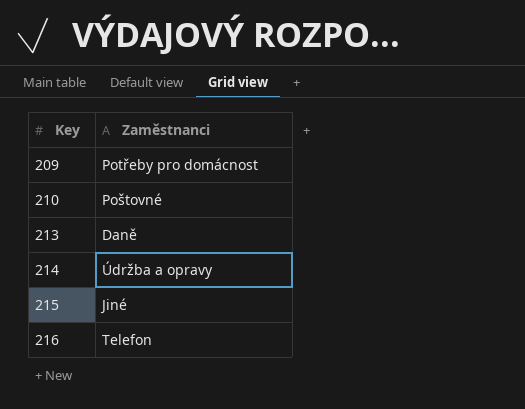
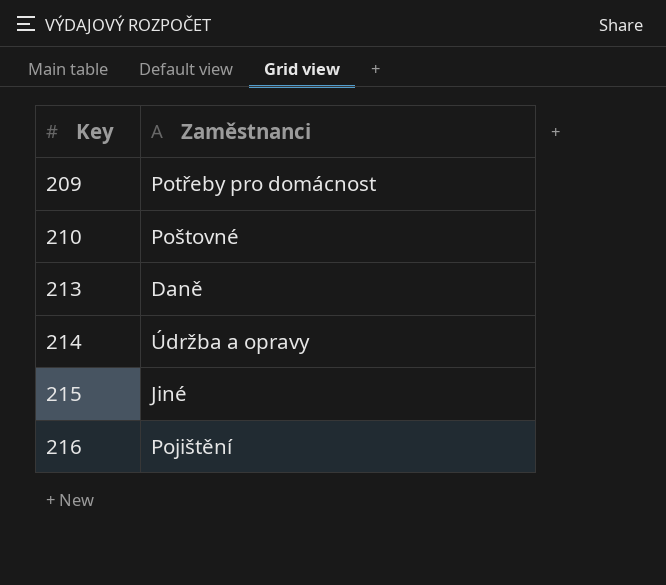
216 | Zaměstnanci: Telefon -> Pojištění

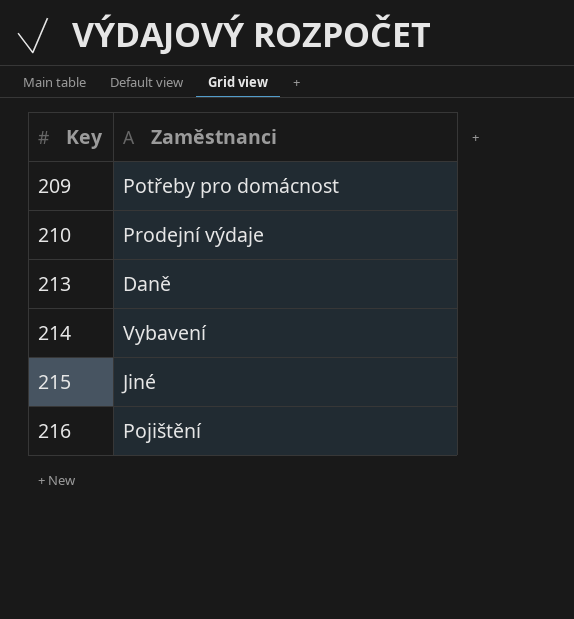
210 | Zaměstnanci: Poštovné -> Prodejní výdaje
214 | Zaměstnanci: Údržba a opravy -> Vybavení

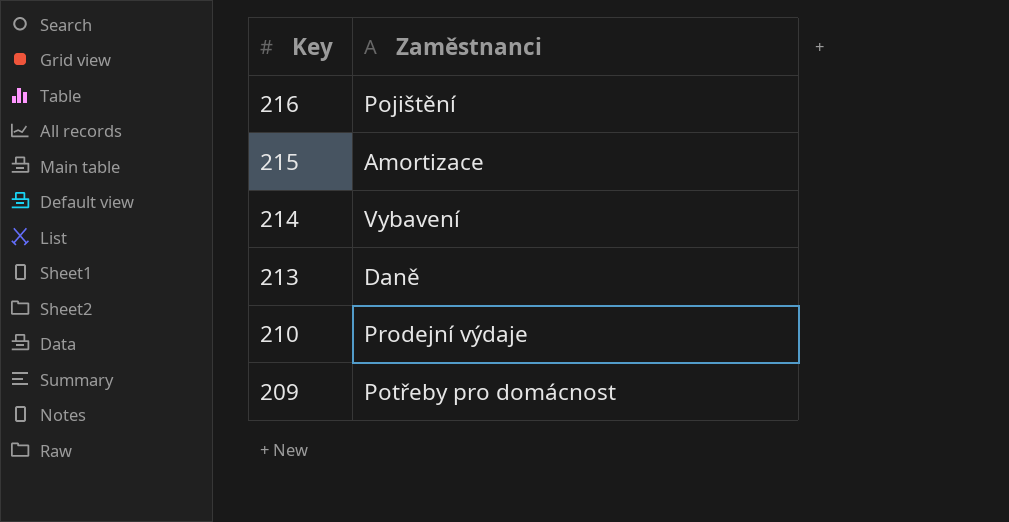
row order: Key ascending -> Key descending
215 | Zaměstnanci: Jiné -> Amortizace

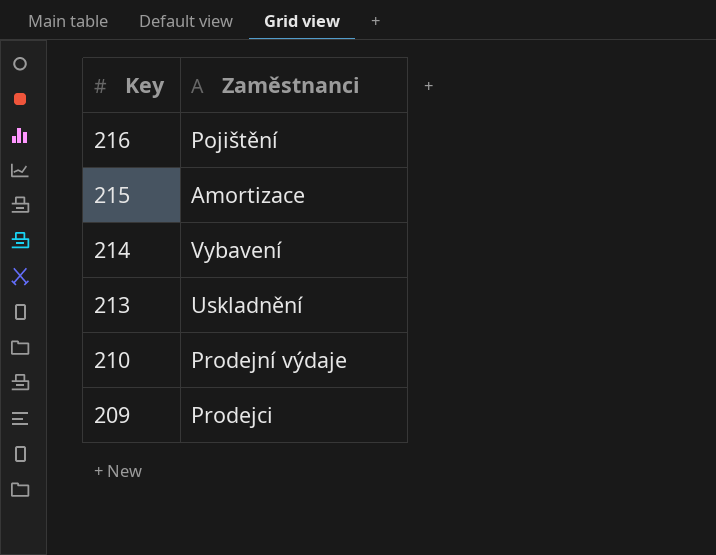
213 | Zaměstnanci: Daně -> Uskladnění
209 | Zaměstnanci: Potřeby pro domácnost -> Prodejci

